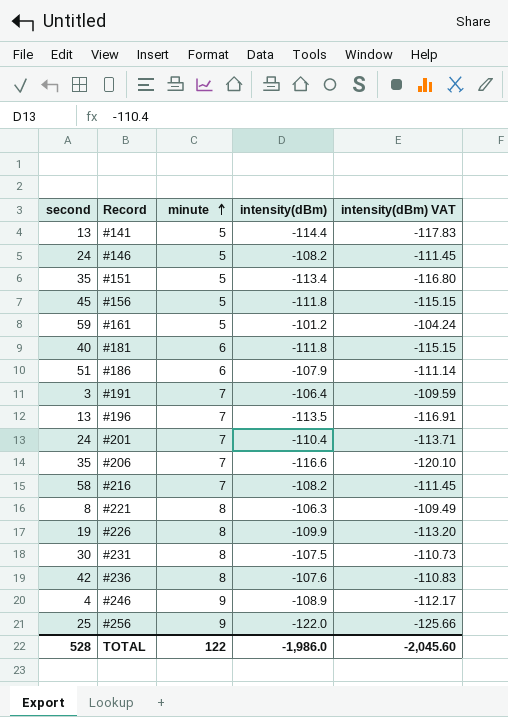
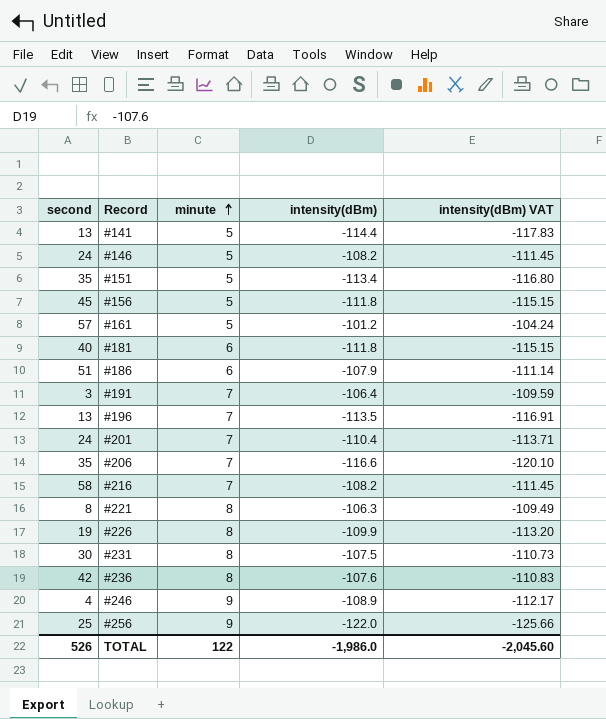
#161 | second: 59 -> 57
TOTAL | second: 528 -> 526

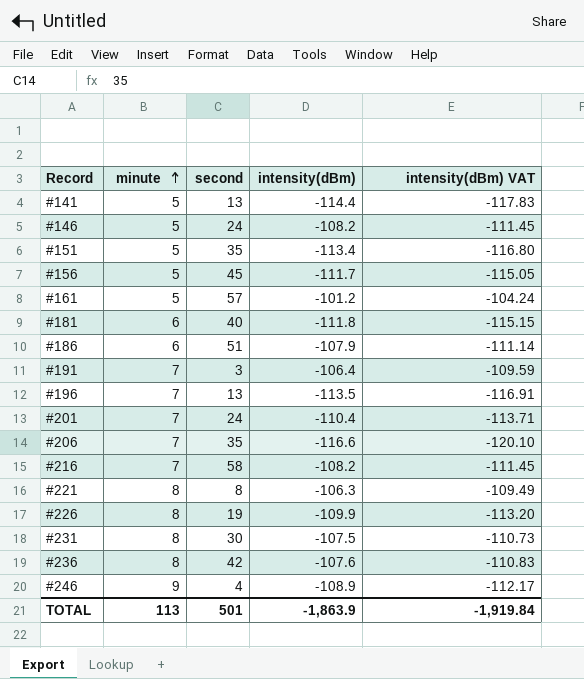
column second | position: 1 -> 3
row #256: 25 | 9 | -122.0 | -125.66 -> none
#156 | intensity(dBm): -111.8 -> -111.7
#156 | intensity(dBm) VAT: -115.15 -> -115.05
TOTAL | minute: 122 -> 113
TOTAL | second: 526 -> 501
TOTAL | intensity(dBm): -1,986.0 -> -1,863.9
TOTAL | intensity(dBm) VAT: -2,045.60 -> -1,919.84

